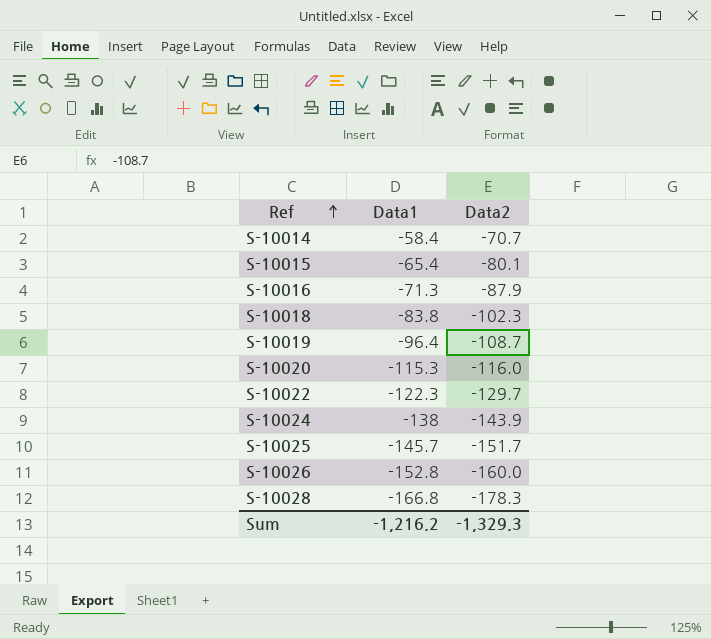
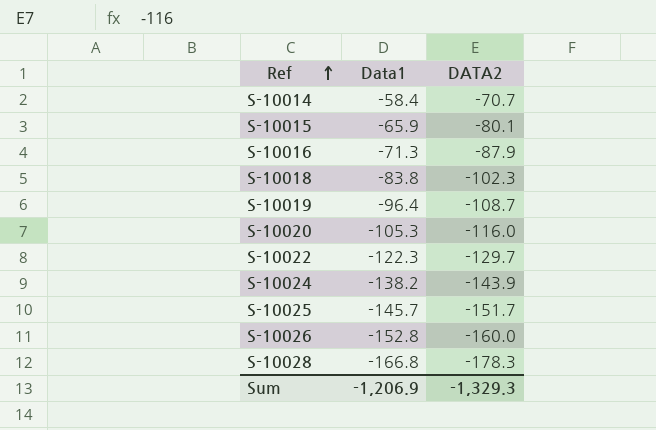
column name: Data2 -> DATA2
S-10015 | Data1: -65.4 -> -65.9
S-10020 | Data1: -115.3 -> -105.3
S-10024 | Data1: -138 -> -138.2
Sum | Data1: -1,216.2 -> -1,206.9

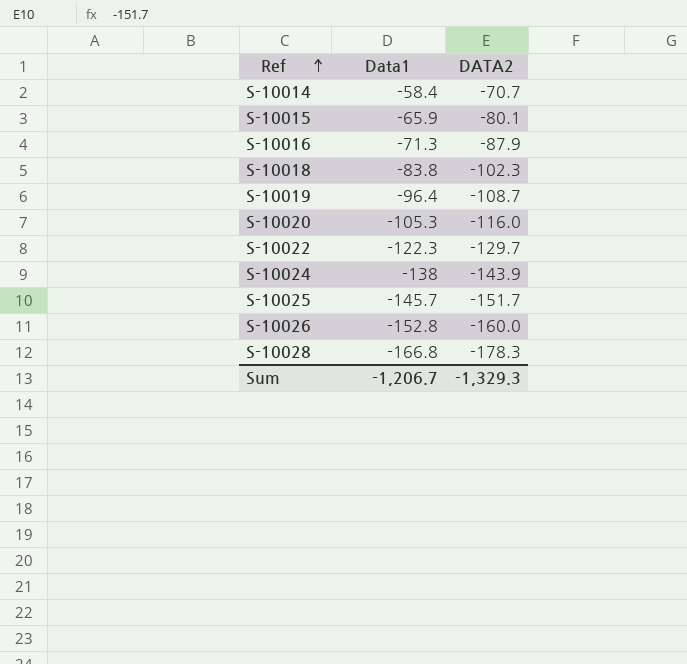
S-10024 | Data1: -138.2 -> -138
Sum | Data1: -1,206.9 -> -1,206.7

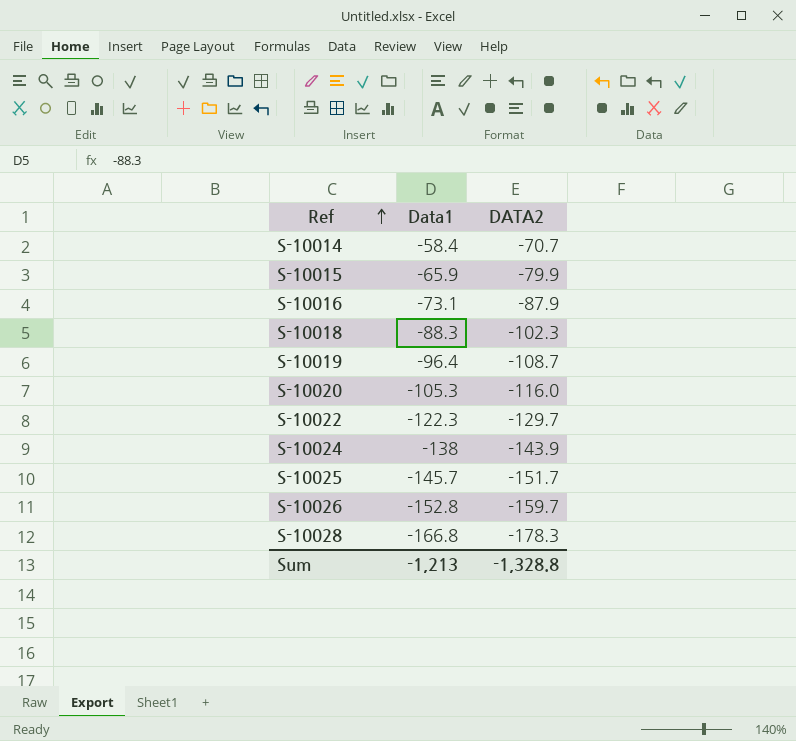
S-10015 | DATA2: -80.1 -> -79.9
S-10016 | Data1: -71.3 -> -73.1
S-10018 | Data1: -83.8 -> -88.3
S-10026 | DATA2: -160.0 -> -159.7
Sum | Data1: -1,206.7 -> -1,213
Sum | DATA2: -1,329.3 -> -1,328.8

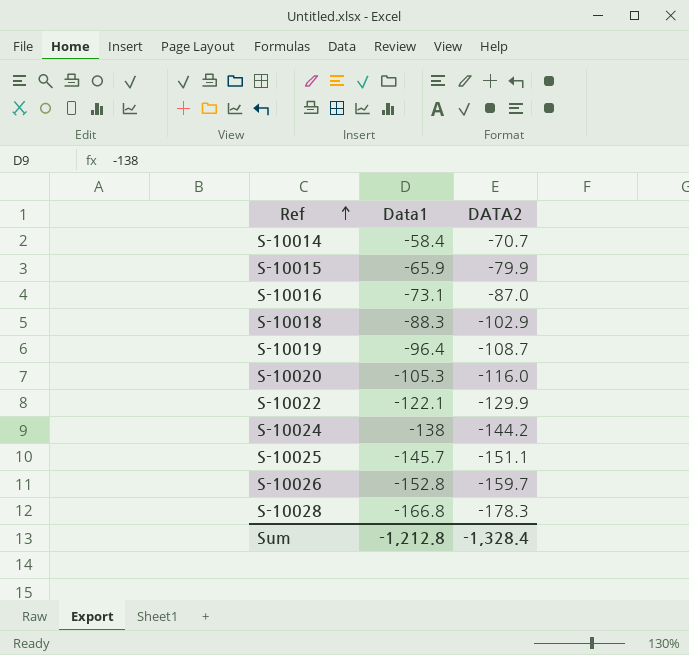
S-10016 | DATA2: -87.9 -> -87.0
S-10018 | DATA2: -102.3 -> -102.9
S-10022 | Data1: -122.3 -> -122.1
S-10022 | DATA2: -129.7 -> -129.9
S-10024 | DATA2: -143.9 -> -144.2
S-10025 | DATA2: -151.7 -> -151.1
Sum | Data1: -1,213 -> -1,212.8
Sum | DATA2: -1,328.8 -> -1,328.4

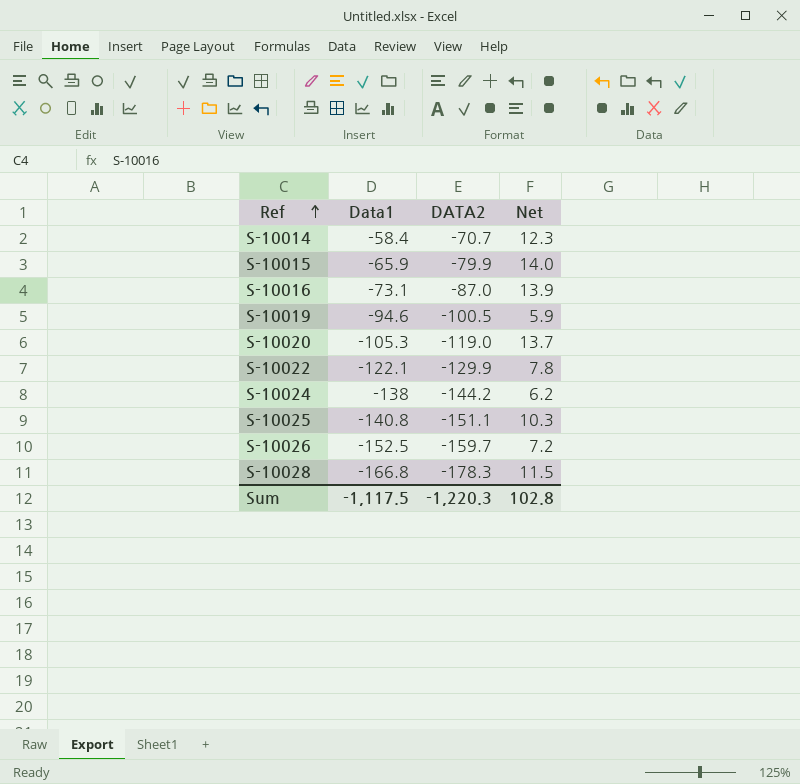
column Net | formula: none -> [Data1] - [DATA2]
row S-10018: -88.3 | -102.9 -> none
S-10019 | Data1: -96.4 -> -94.6
S-10019 | DATA2: -108.7 -> -100.5
S-10020 | DATA2: -116.0 -> -119.0
S-10025 | Data1: -145.7 -> -140.8
S-10026 | Data1: -152.8 -> -152.5
Sum | Data1: -1,212.8 -> -1,117.5
Sum | DATA2: -1,328.4 -> -1,220.3

